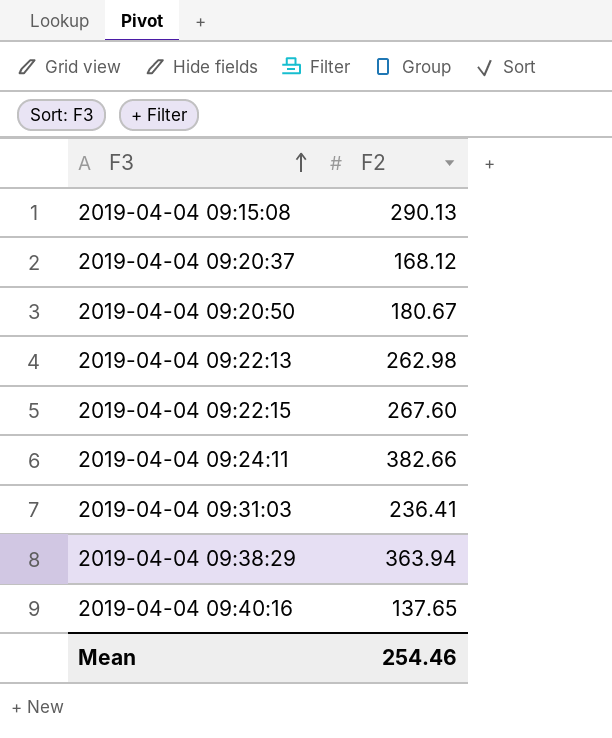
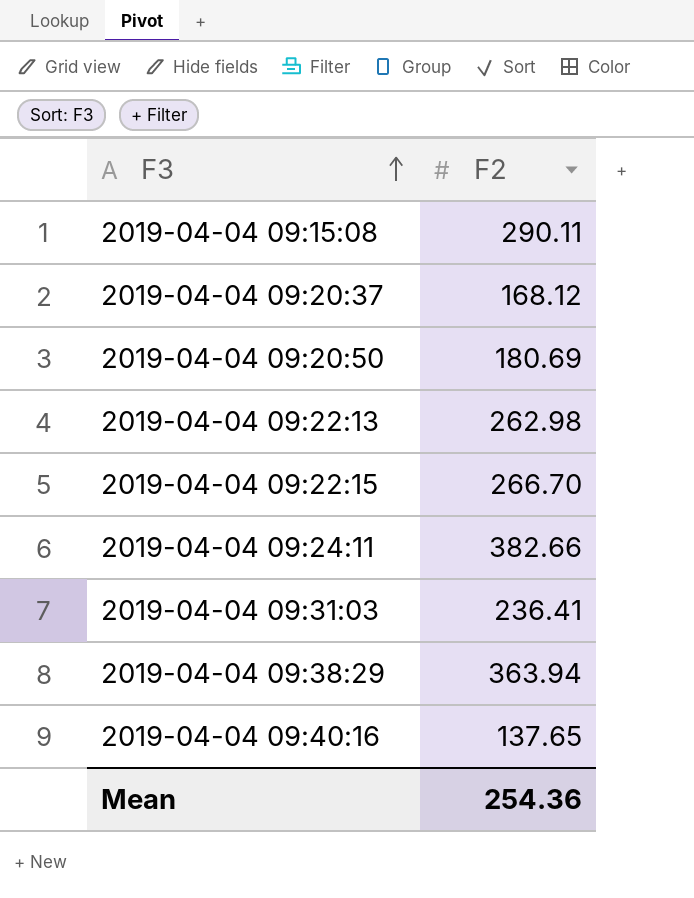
2019-04-04 09:15:08 | F2: 290.13 -> 290.11
2019-04-04 09:20:50 | F2: 180.67 -> 180.69
2019-04-04 09:22:15 | F2: 267.60 -> 266.70
Mean | F2: 254.46 -> 254.36

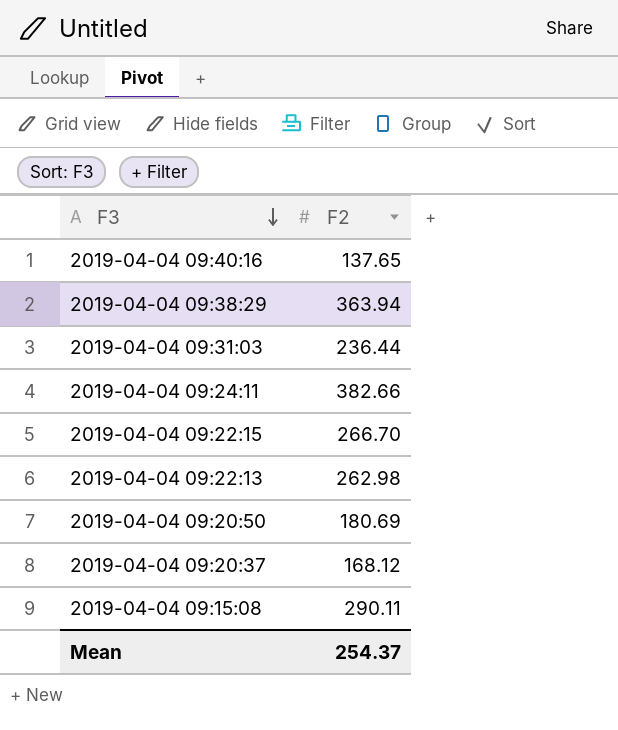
row order: F3 ascending -> F3 descending
2019-04-04 09:31:03 | F2: 236.41 -> 236.44
Mean | F2: 254.36 -> 254.37

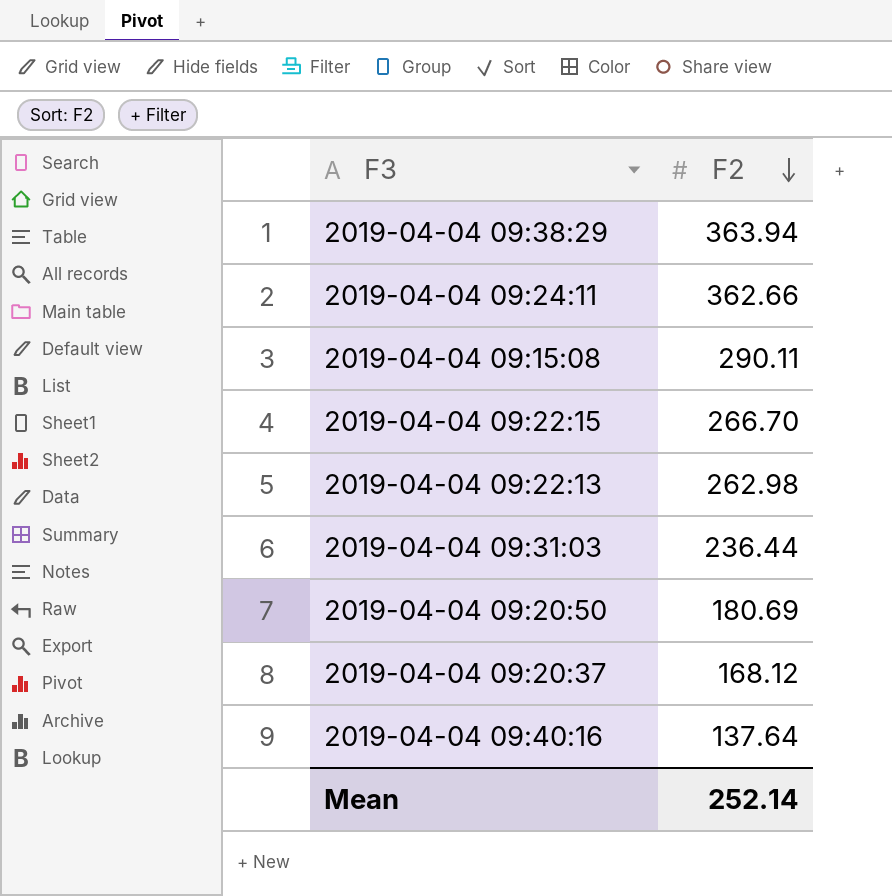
row order: F3 descending -> F2 descending
2019-04-04 09:24:11 | F2: 382.66 -> 362.66
2019-04-04 09:40:16 | F2: 137.65 -> 137.64
Mean | F2: 254.37 -> 252.14

